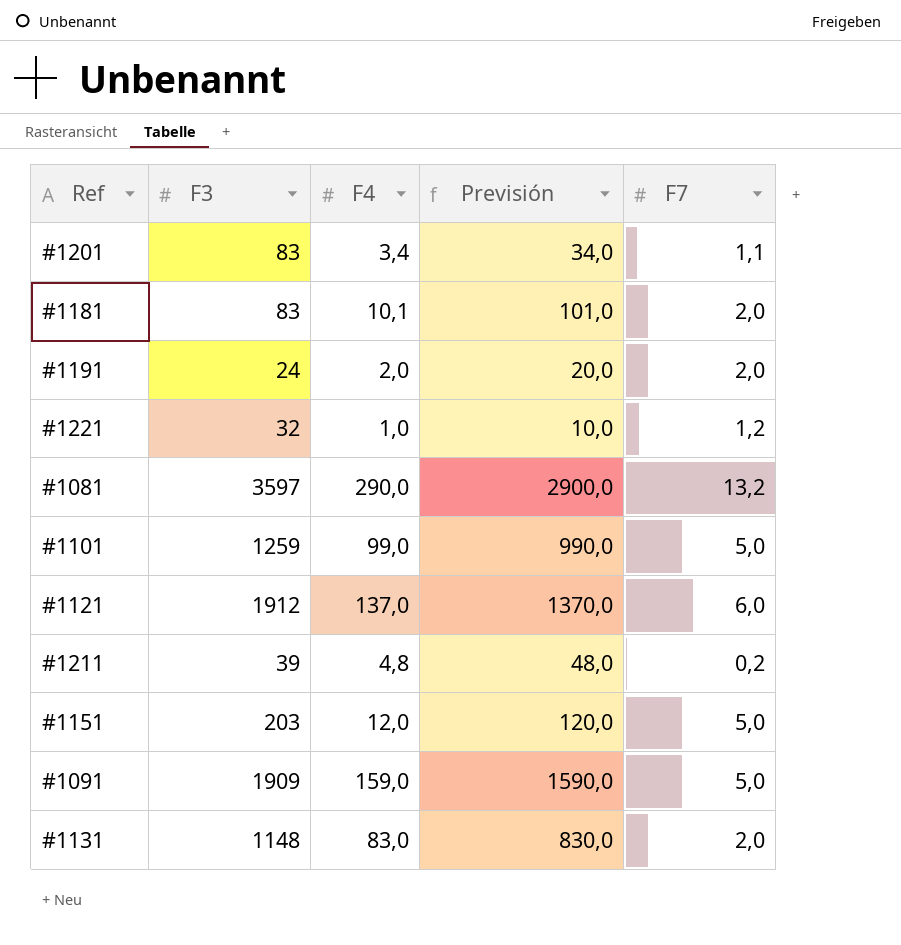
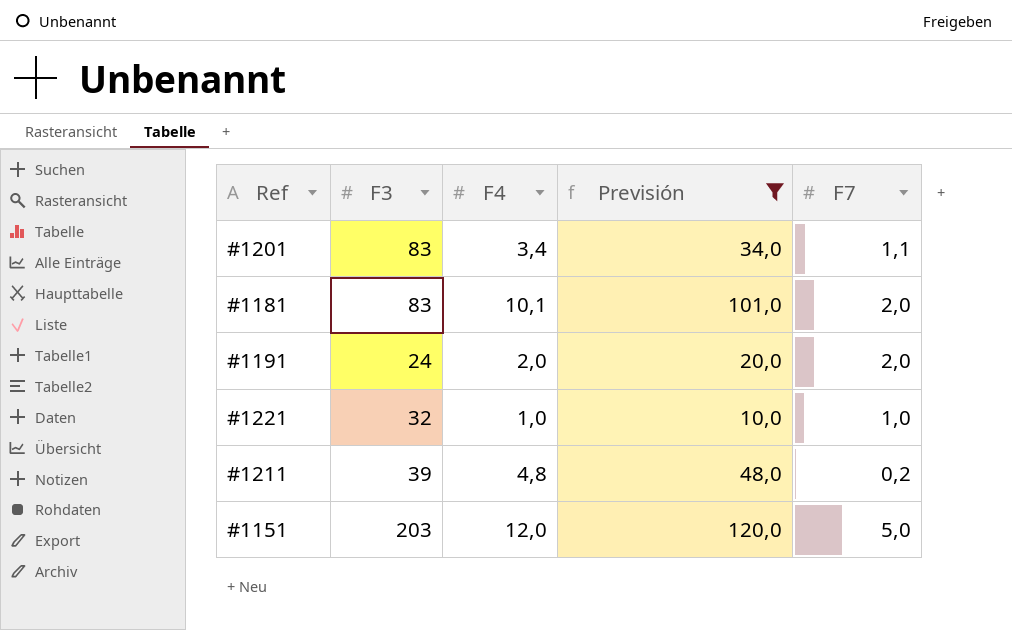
filter: none -> Previsión <= 120,0
#1221 | F7: 1,2 -> 1,0

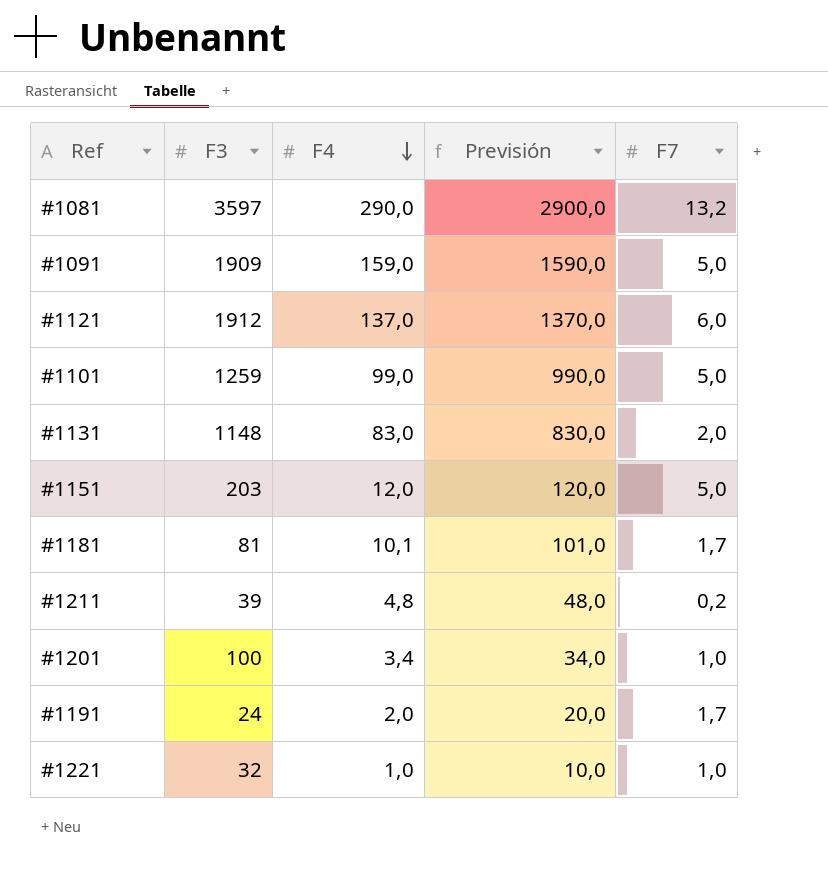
filter: Previsión <= 120,0 -> none
row order: none -> F4 descending
#1181 | F3: 83 -> 81
#1181 | F7: 2,0 -> 1,7
#1201 | F3: 83 -> 100
#1201 | F7: 1,1 -> 1,0
#1191 | F7: 2,0 -> 1,7

